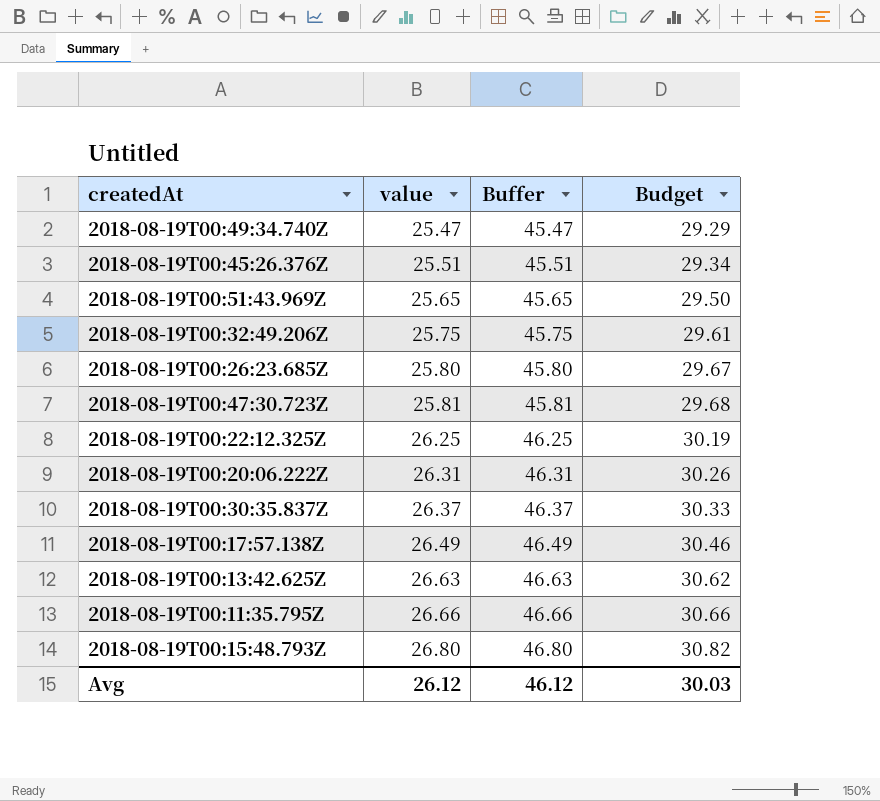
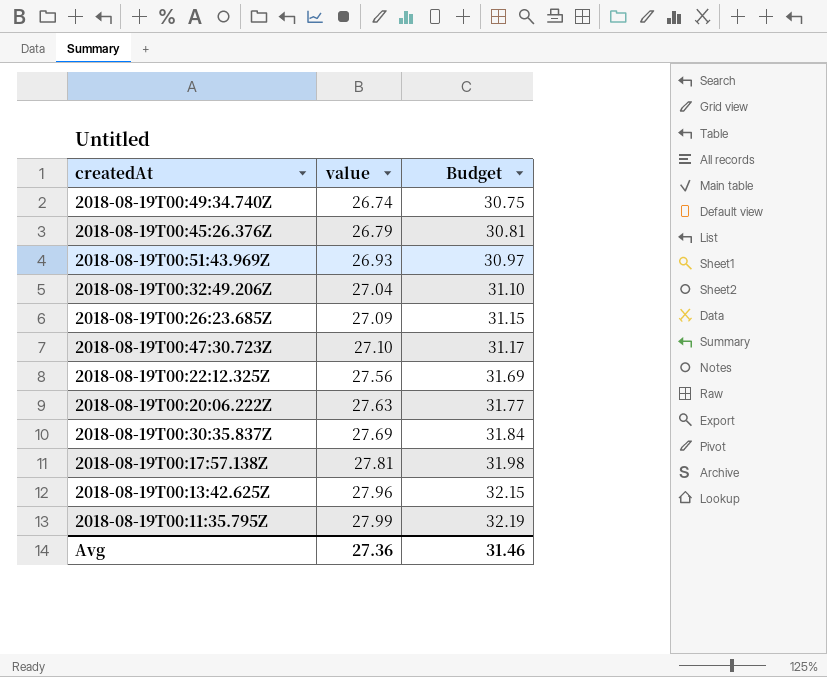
column Buffer | formula: [value] + 20 -> none
row 2018-08-19T00:15:48.793Z: 26.80 | 46.80 | 30.82 -> none
2018-08-19T00:49:34.740Z | value: 25.47 -> 26.74
2018-08-19T00:49:34.740Z | Budget: 29.29 -> 30.75
2018-08-19T00:45:26.376Z | value: 25.51 -> 26.79
2018-08-19T00:45:26.376Z | Budget: 29.34 -> 30.81
2018-08-19T00:51:43.969Z | value: 25.65 -> 26.93
2018-08-19T00:51:43.969Z | Budget: 29.50 -> 30.97
2018-08-19T00:32:49.206Z | value: 25.75 -> 27.04
2018-08-19T00:32:49.206Z | Budget: 29.61 -> 31.10
2018-08-19T00:26:23.685Z | value: 25.80 -> 27.09
2018-08-19T00:26:23.685Z | Budget: 29.67 -> 31.15
2018-08-19T00:47:30.723Z | value: 25.81 -> 27.10
2018-08-19T00:47:30.723Z | Budget: 29.68 -> 31.17
2018-08-19T00:22:12.325Z | value: 26.25 -> 27.56
2018-08-19T00:22:12.325Z | Budget: 30.19 -> 31.69
2018-08-19T00:20:06.222Z | value: 26.31 -> 27.63
2018-08-19T00:20:06.222Z | Budget: 30.26 -> 31.77
2018-08-19T00:30:35.837Z | value: 26.37 -> 27.69
2018-08-19T00:30:35.837Z | Budget: 30.33 -> 31.84
2018-08-19T00:17:57.138Z | value: 26.49 -> 27.81
2018-08-19T00:17:57.138Z | Budget: 30.46 -> 31.98
2018-08-19T00:13:42.625Z | value: 26.63 -> 27.96
2018-08-19T00:13:42.625Z | Budget: 30.62 -> 32.15
2018-08-19T00:11:35.795Z | value: 26.66 -> 27.99
2018-08-19T00:11:35.795Z | Budget: 30.66 -> 32.19
Avg | value: 26.12 -> 27.36
Avg | Budget: 30.03 -> 31.46

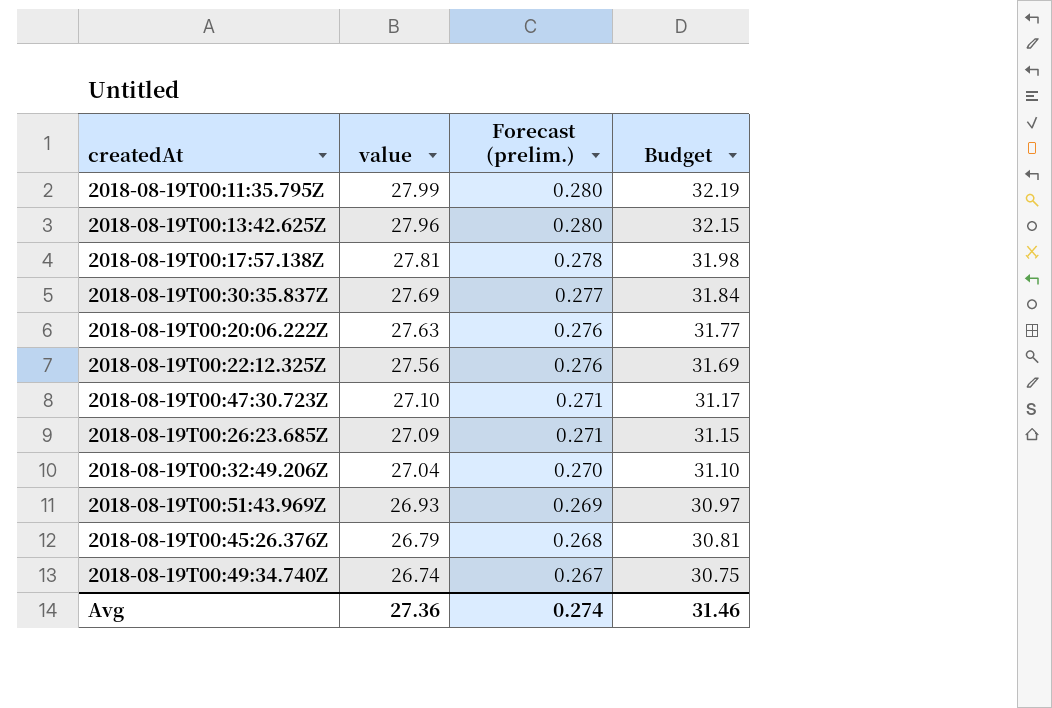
row order: value ascending -> value descending
column Forecast (prelim.) | formula: none -> [value] * 0.01

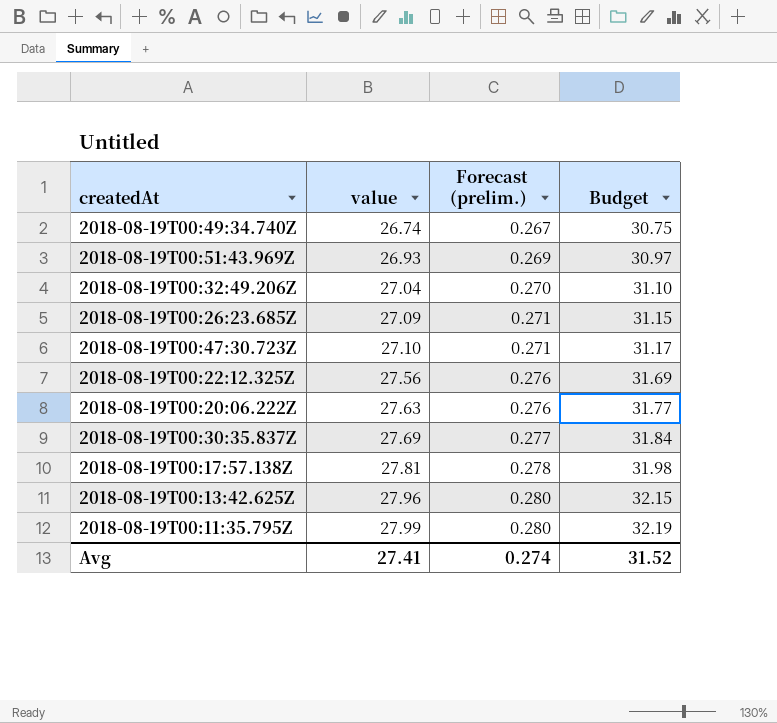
row order: value descending -> value ascending
row 2018-08-19T00:45:26.376Z: 26.79 | 0.268 | 30.81 -> none
Avg | value: 27.36 -> 27.41
Avg | Budget: 31.46 -> 31.52

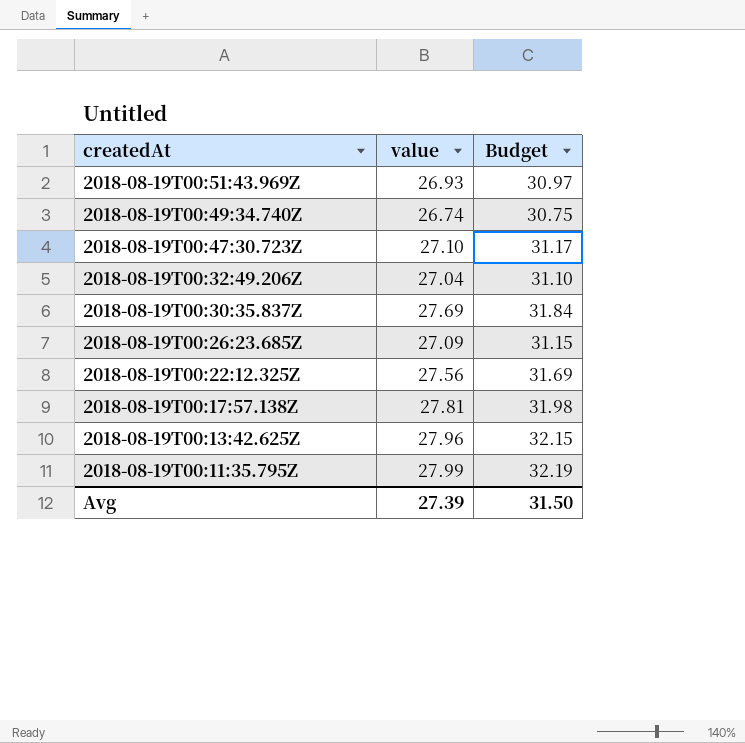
row order: value ascending -> createdAt descending
column Forecast (prelim.) | formula: [value] * 0.01 -> none
row 2018-08-19T00:20:06.222Z: 27.63 | 0.276 | 31.77 -> none
Avg | value: 27.41 -> 27.39
Avg | Budget: 31.52 -> 31.50

